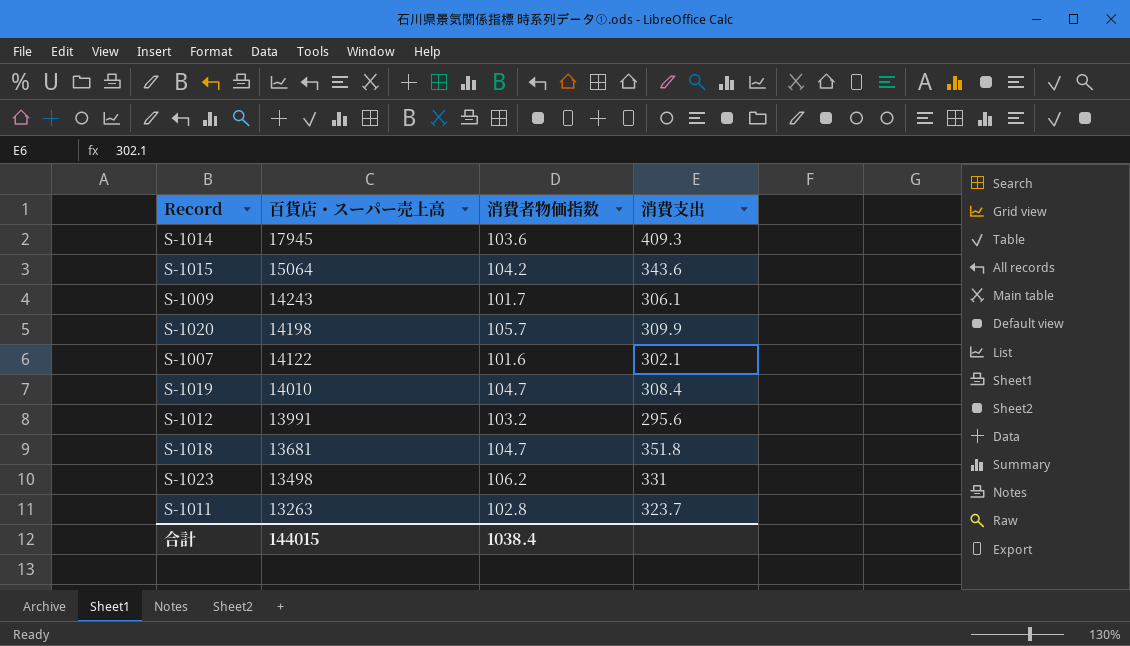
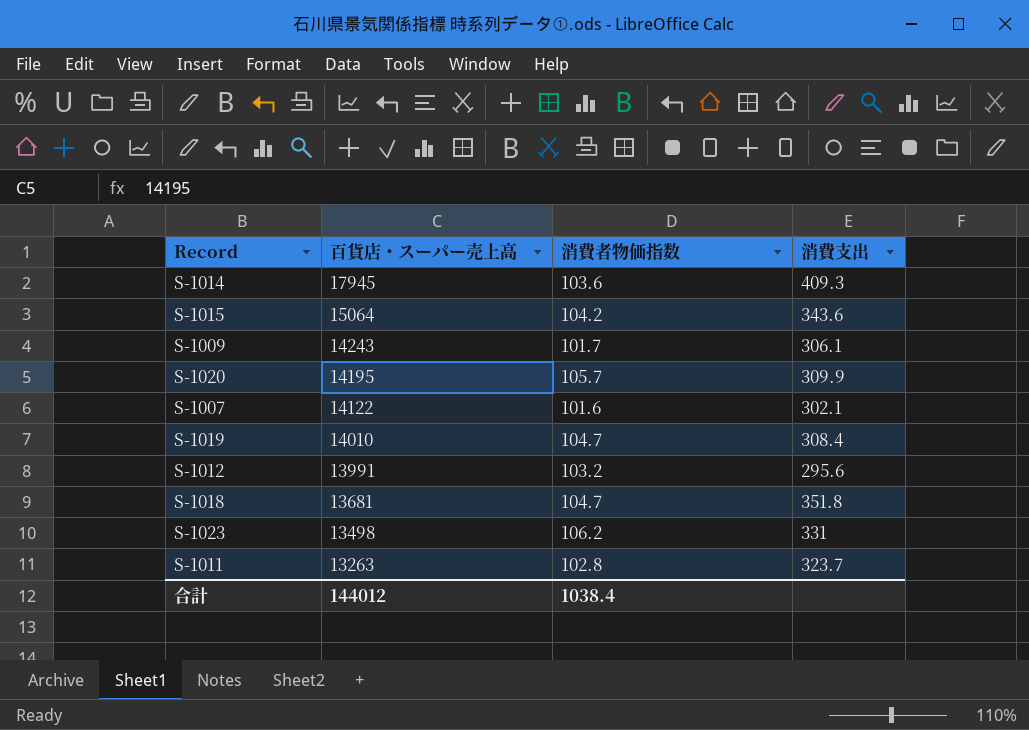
S-1020 | 百貨店・スーパー売上高: 14198 -> 14195
合計 | 百貨店・スーパー売上高: 144015 -> 144012

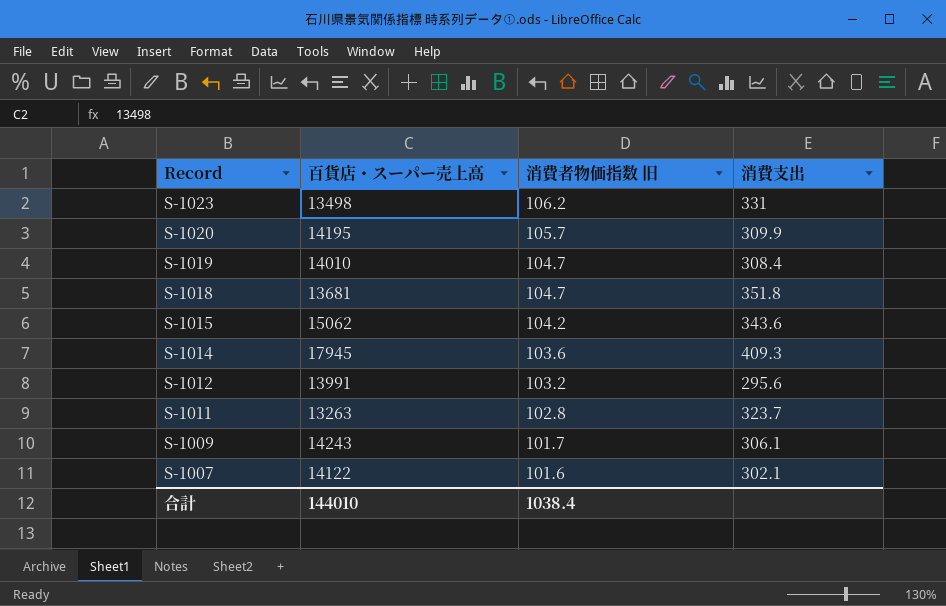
row order: 百貨店・スーパー売上高 descending -> Record descending
column name: 消費者物価指数 -> 消費者物価指数 旧
S-1015 | 百貨店・スーパー売上高: 15064 -> 15062
合計 | 百貨店・スーパー売上高: 144012 -> 144010

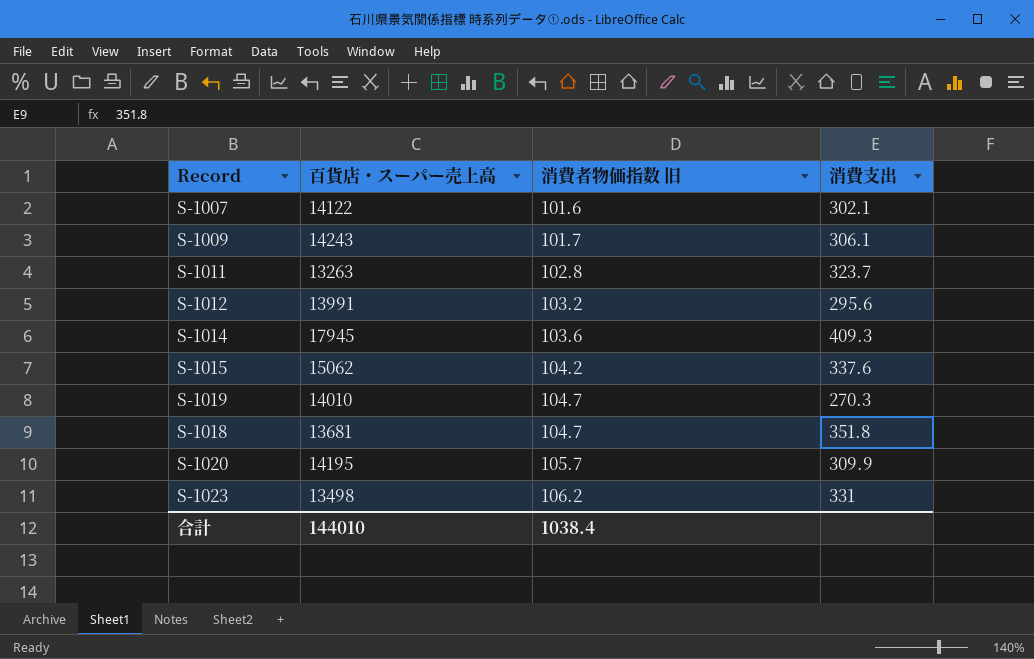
row order: Record descending -> 消費者物価指数 旧 ascending
S-1015 | 消費支出: 343.6 -> 337.6
S-1019 | 消費支出: 308.4 -> 270.3

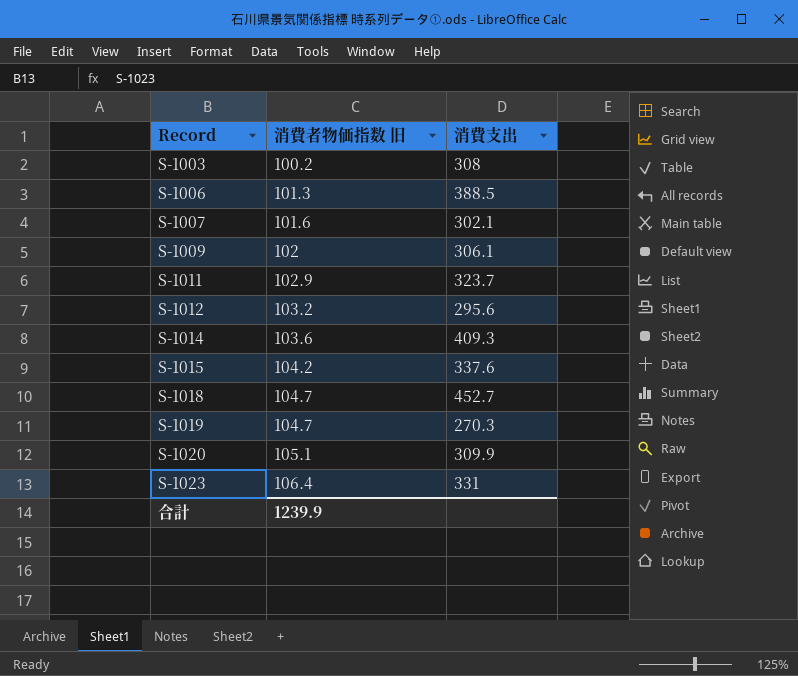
row order: 消費者物価指数 旧 ascending -> Record ascending
column 百貨店・スーパー売上高 | position: 2 -> none
row S-1003: none -> 100.2 | 308
row S-1006: none -> 101.3 | 388.5
S-1009 | 消費者物価指数 旧: 101.7 -> 102
S-1011 | 消費者物価指数 旧: 102.8 -> 102.9
S-1018 | 消費支出: 351.8 -> 452.7
S-1020 | 消費者物価指数 旧: 105.7 -> 105.1
S-1023 | 消費者物価指数 旧: 106.2 -> 106.4
合計 | 消費者物価指数 旧: 1038.4 -> 1239.9

